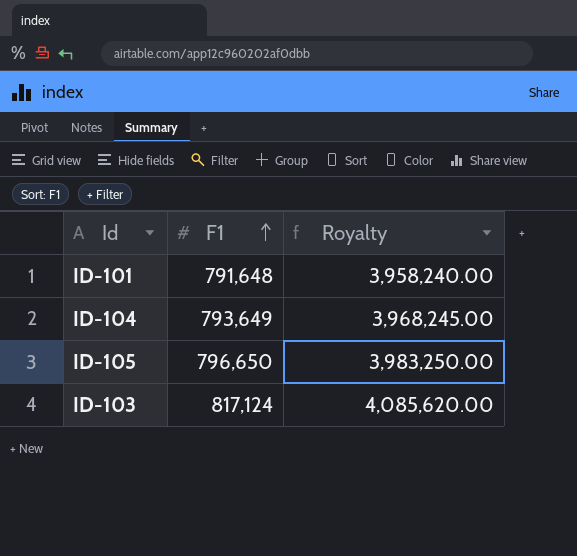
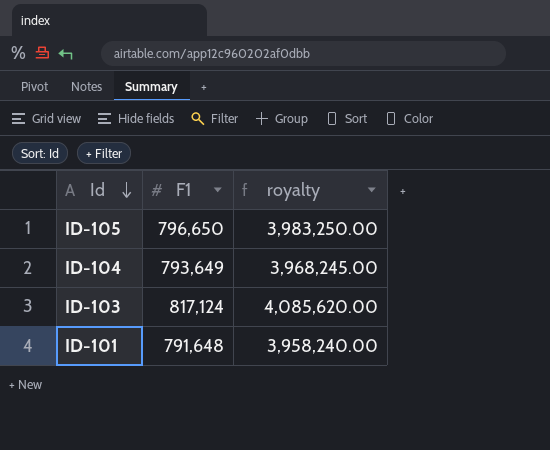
row order: F1 ascending -> Id descending
column name: Royalty -> royalty

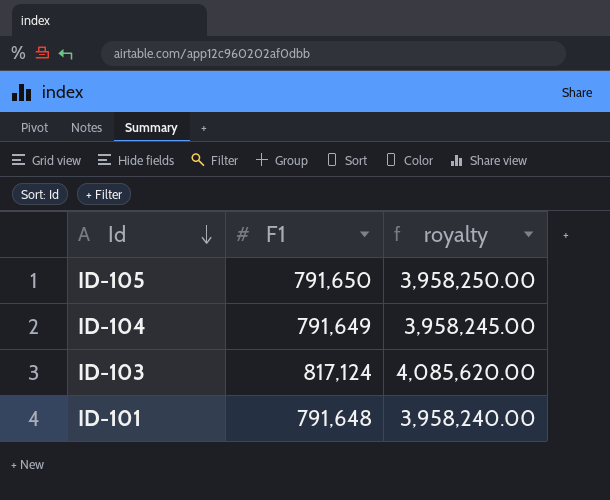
ID-105 | F1: 796,650 -> 791,650
ID-105 | royalty: 3,983,250.00 -> 3,958,250.00
ID-104 | F1: 793,649 -> 791,649
ID-104 | royalty: 3,968,245.00 -> 3,958,245.00

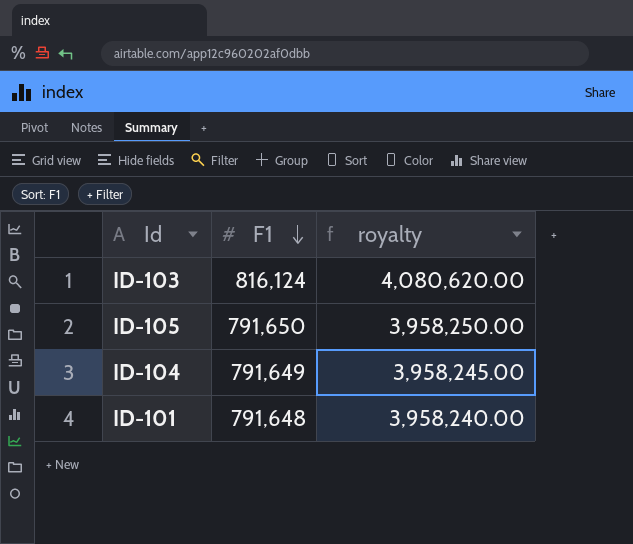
row order: Id descending -> F1 descending
ID-103 | F1: 817,124 -> 816,124
ID-103 | royalty: 4,085,620.00 -> 4,080,620.00

